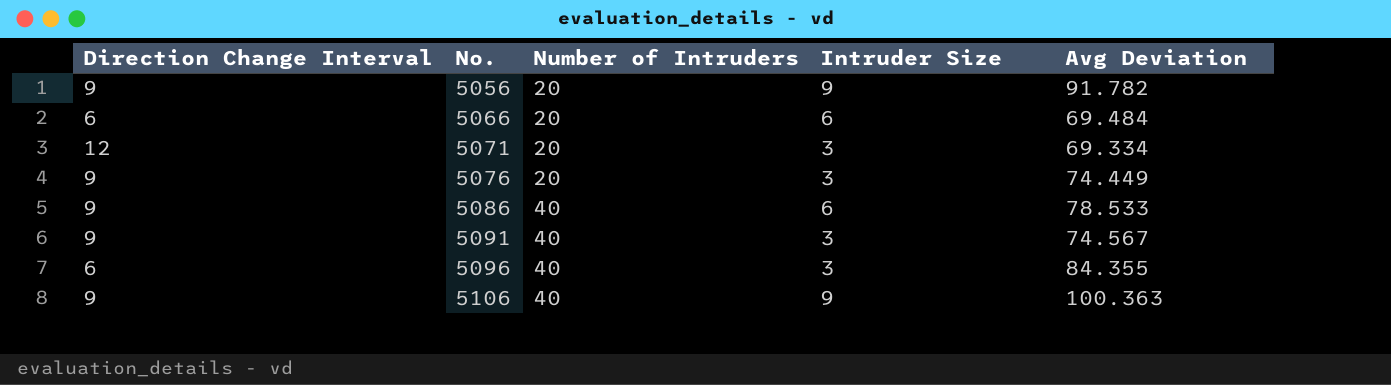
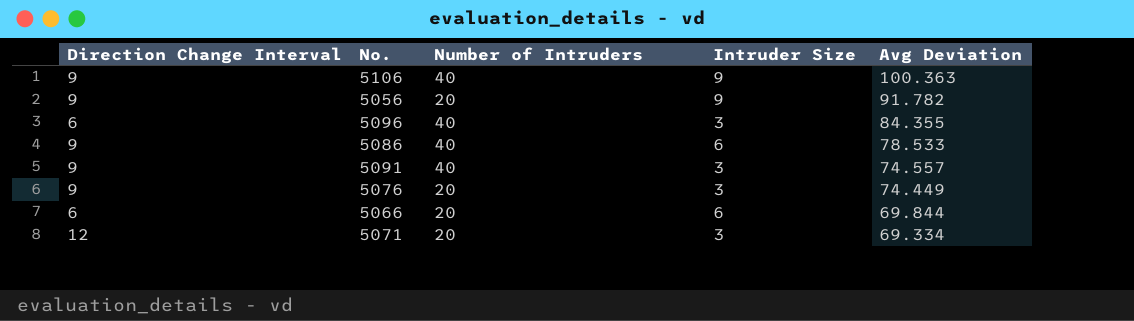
row order: No. ascending -> Avg Deviation descending
5091 | Avg Deviation: 74.567 -> 74.557
5066 | Avg Deviation: 69.484 -> 69.844

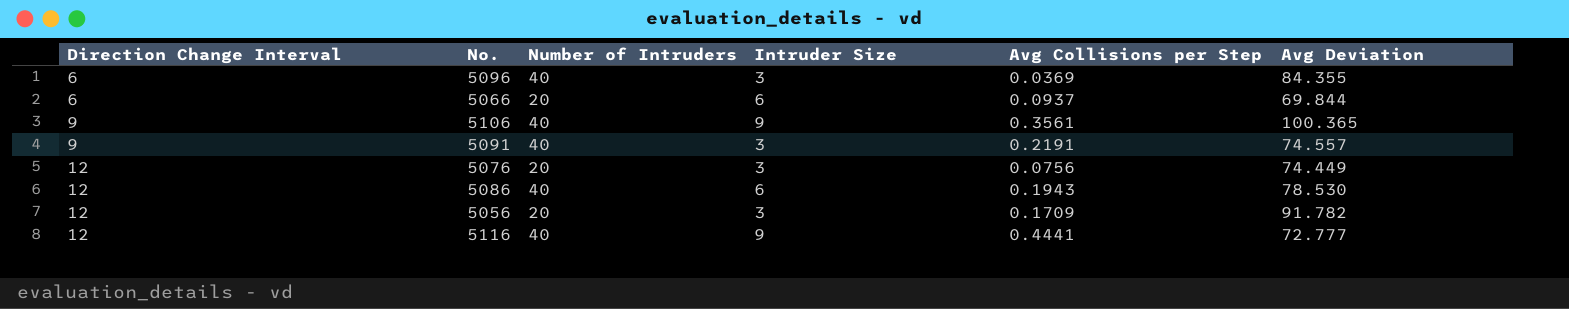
row order: Avg Deviation descending -> Direction Change Interval ascending
column Avg Collisions per Step | position: none -> 5
row 5071: 12 | 20 | 3 | 69.334 -> none
5106 | Avg Deviation: 100.363 -> 100.365
5076 | Direction Change Interval: 9 -> 12
5086 | Direction Change Interval: 9 -> 12
5086 | Avg Deviation: 78.533 -> 78.530
5056 | Direction Change Interval: 9 -> 12
5056 | Intruder Size: 9 -> 3
row 5116: none -> 12 | 40 | 9 | 0.4441 | 72.777

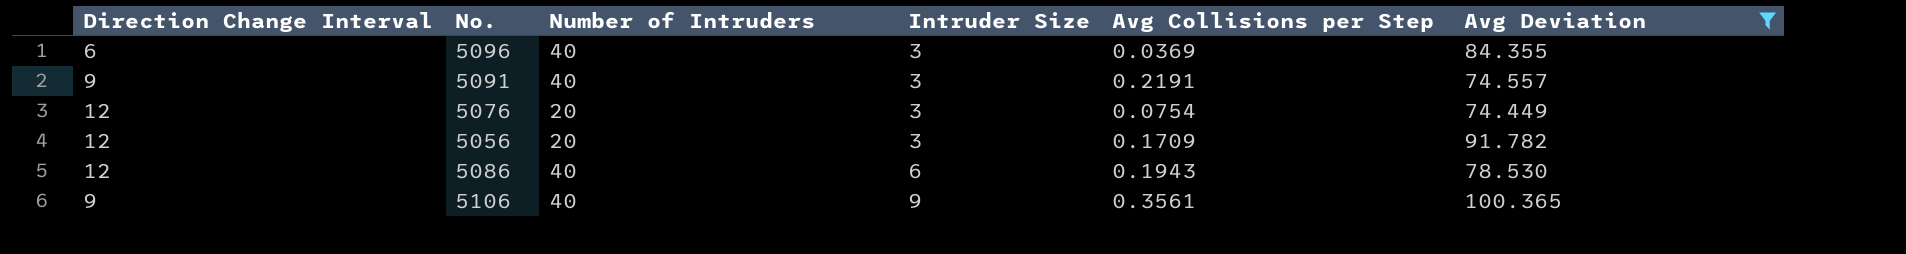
filter: none -> Avg Deviation >= 74.449
row order: Direction Change Interval ascending -> Intruder Size ascending
5076 | Avg Collisions per Step: 0.0756 -> 0.0754

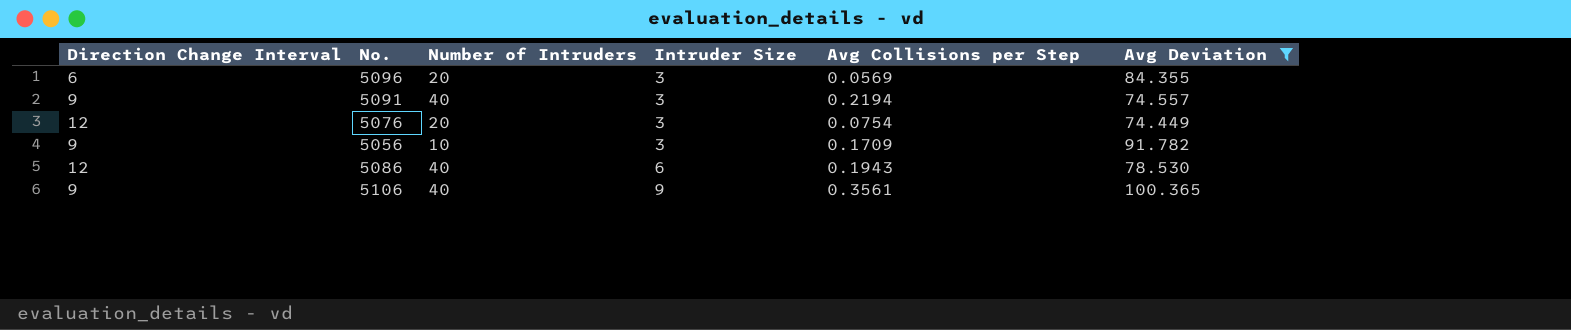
5096 | Number of Intruders: 40 -> 20
5096 | Avg Collisions per Step: 0.0369 -> 0.0569
5091 | Avg Collisions per Step: 0.2191 -> 0.2194
5056 | Direction Change Interval: 12 -> 9
5056 | Number of Intruders: 20 -> 10

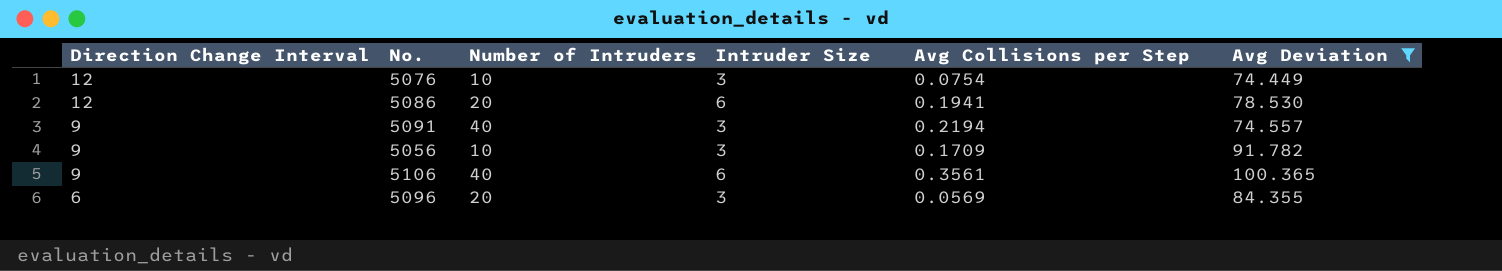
row order: Intruder Size ascending -> Direction Change Interval descending
5076 | Number of Intruders: 20 -> 10
5086 | Number of Intruders: 40 -> 20
5086 | Avg Collisions per Step: 0.1943 -> 0.1941
5106 | Intruder Size: 9 -> 6

